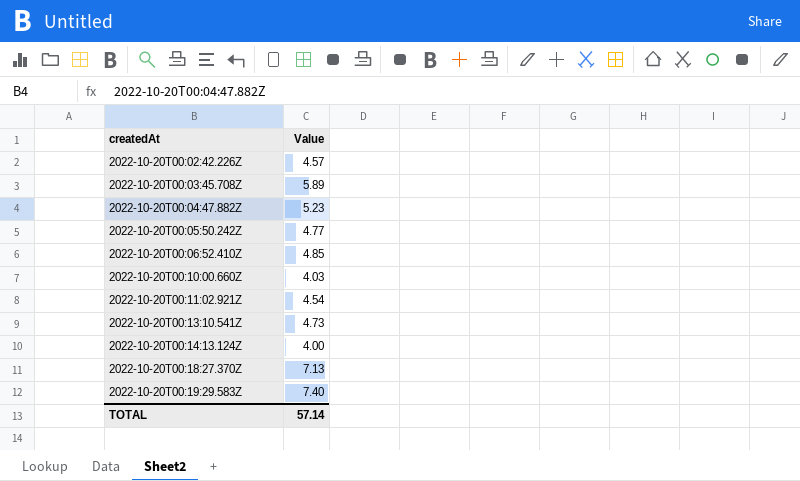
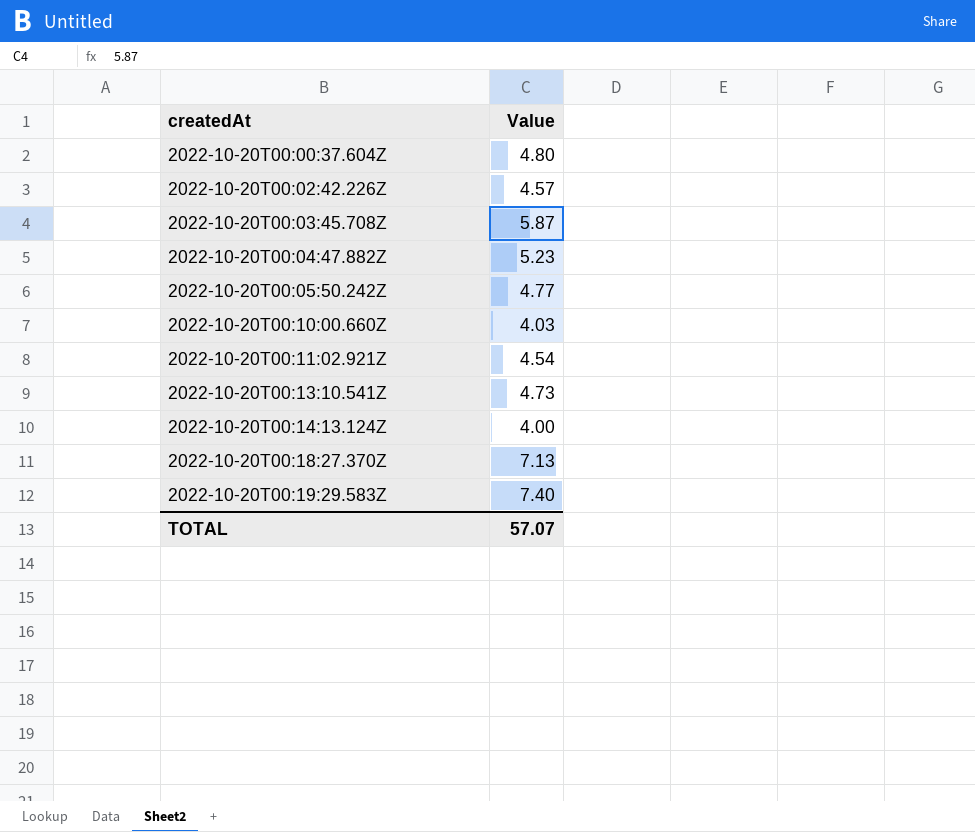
row 2022-10-20T00:06:52.410Z: 4.85 -> none
row 2022-10-20T00:00:37.604Z: none -> 4.80
2022-10-20T00:03:45.708Z | Value: 5.89 -> 5.87
TOTAL | Value: 57.14 -> 57.07

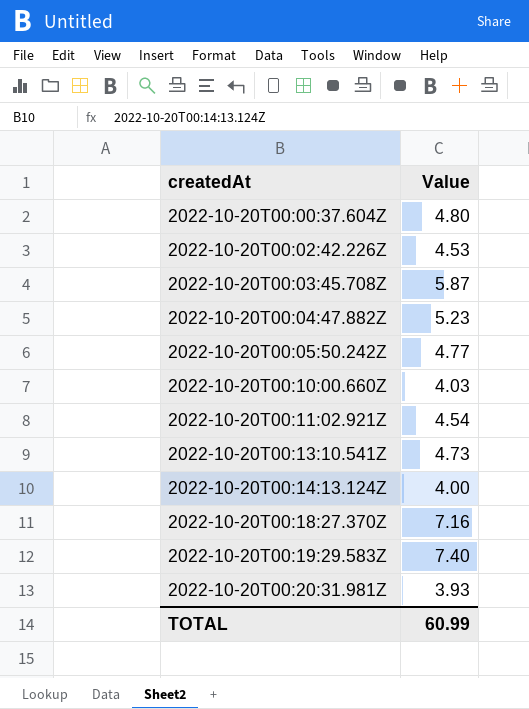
2022-10-20T00:02:42.226Z | Value: 4.57 -> 4.53
2022-10-20T00:18:27.370Z | Value: 7.13 -> 7.16
row 2022-10-20T00:20:31.981Z: none -> 3.93
TOTAL | Value: 57.07 -> 60.99

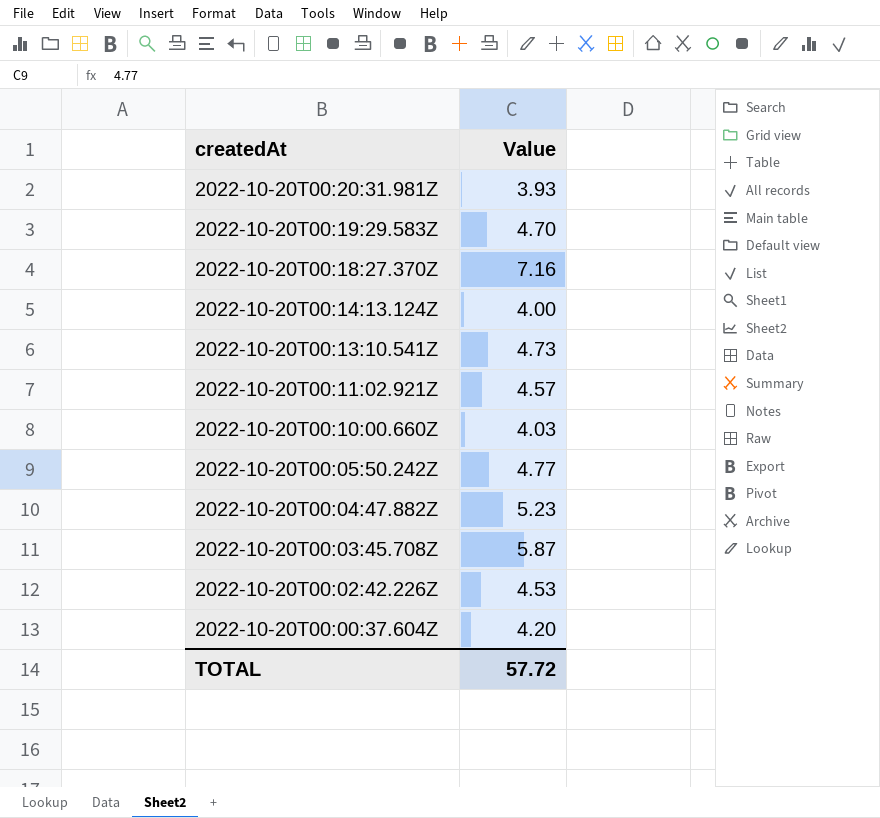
row order: createdAt ascending -> createdAt descending
2022-10-20T00:19:29.583Z | Value: 7.40 -> 4.70
2022-10-20T00:11:02.921Z | Value: 4.54 -> 4.57
2022-10-20T00:00:37.604Z | Value: 4.80 -> 4.20
TOTAL | Value: 60.99 -> 57.72

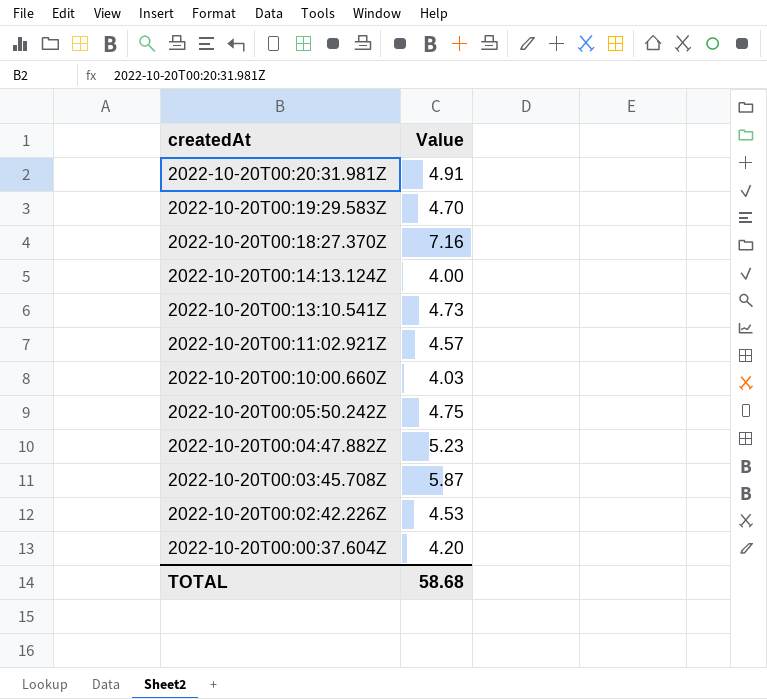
2022-10-20T00:20:31.981Z | Value: 3.93 -> 4.91
2022-10-20T00:05:50.242Z | Value: 4.77 -> 4.75
TOTAL | Value: 57.72 -> 58.68

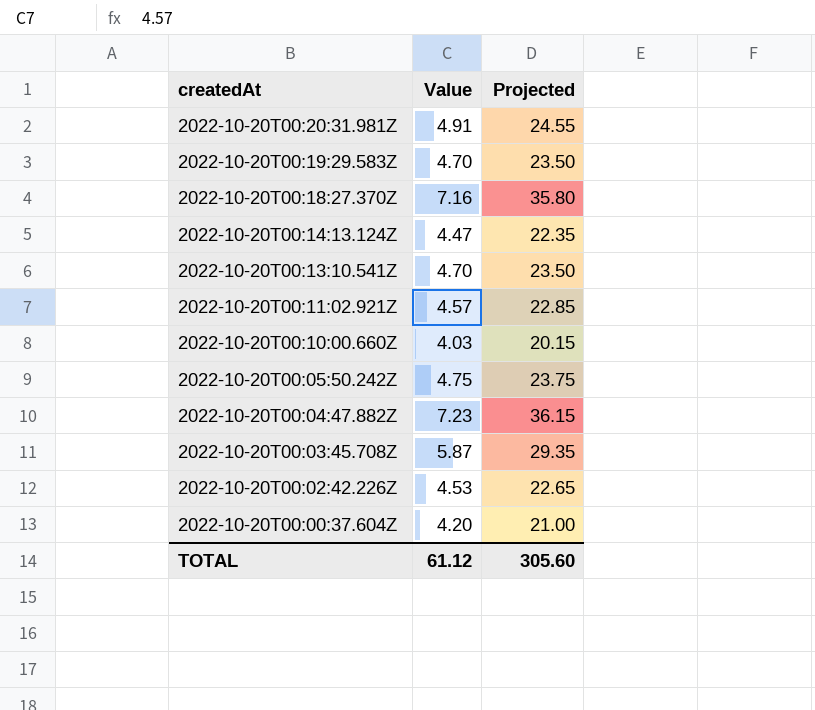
column Projected | formula: none -> [Value] * 5
2022-10-20T00:14:13.124Z | Value: 4.00 -> 4.47
2022-10-20T00:13:10.541Z | Value: 4.73 -> 4.70
2022-10-20T00:04:47.882Z | Value: 5.23 -> 7.23
TOTAL | Value: 58.68 -> 61.12

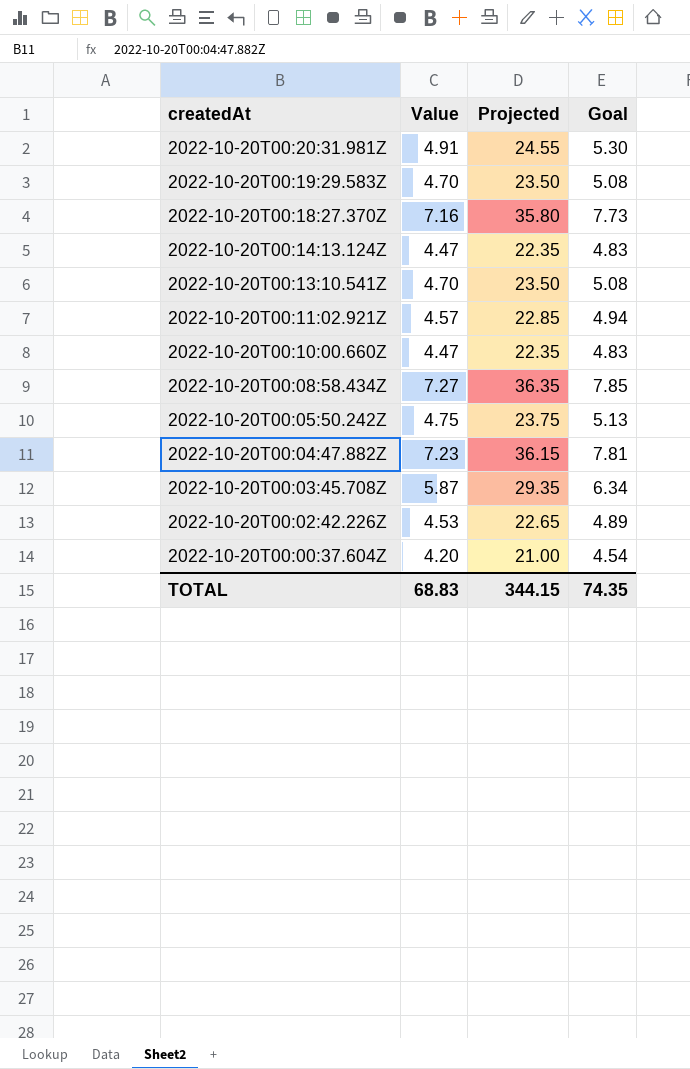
column Goal | formula: none -> [Value] * 1.08
2022-10-20T00:10:00.660Z | Value: 4.03 -> 4.47
2022-10-20T00:10:00.660Z | Projected: 20.15 -> 22.35
row 2022-10-20T00:08:58.434Z: none -> 7.27 | 36.35 | 7.85
TOTAL | Value: 61.12 -> 68.83
TOTAL | Projected: 305.60 -> 344.15

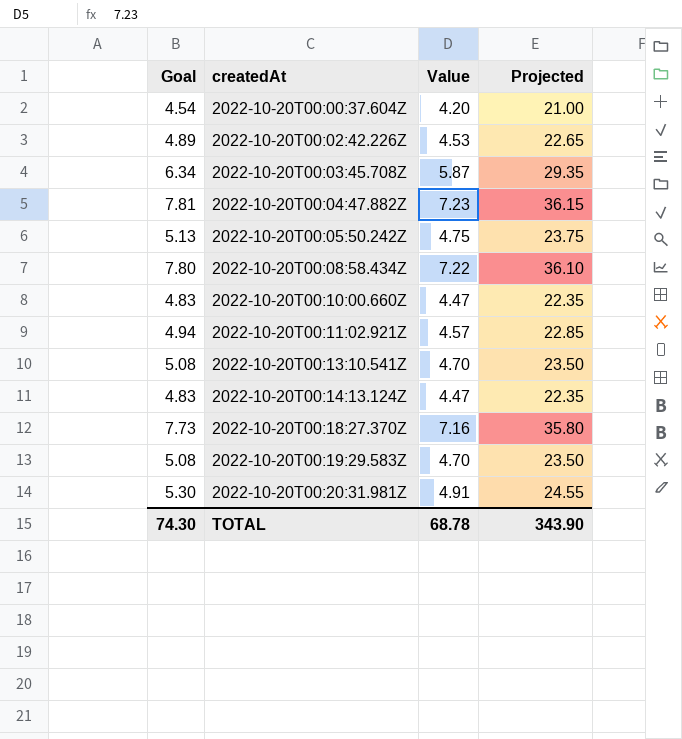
row order: createdAt descending -> createdAt ascending
column Goal | position: 4 -> 1
2022-10-20T00:08:58.434Z | Goal: 7.85 -> 7.80
2022-10-20T00:08:58.434Z | Value: 7.27 -> 7.22
2022-10-20T00:08:58.434Z | Projected: 36.35 -> 36.10
TOTAL | Goal: 74.35 -> 74.30
TOTAL | Value: 68.83 -> 68.78
TOTAL | Projected: 344.15 -> 343.90

